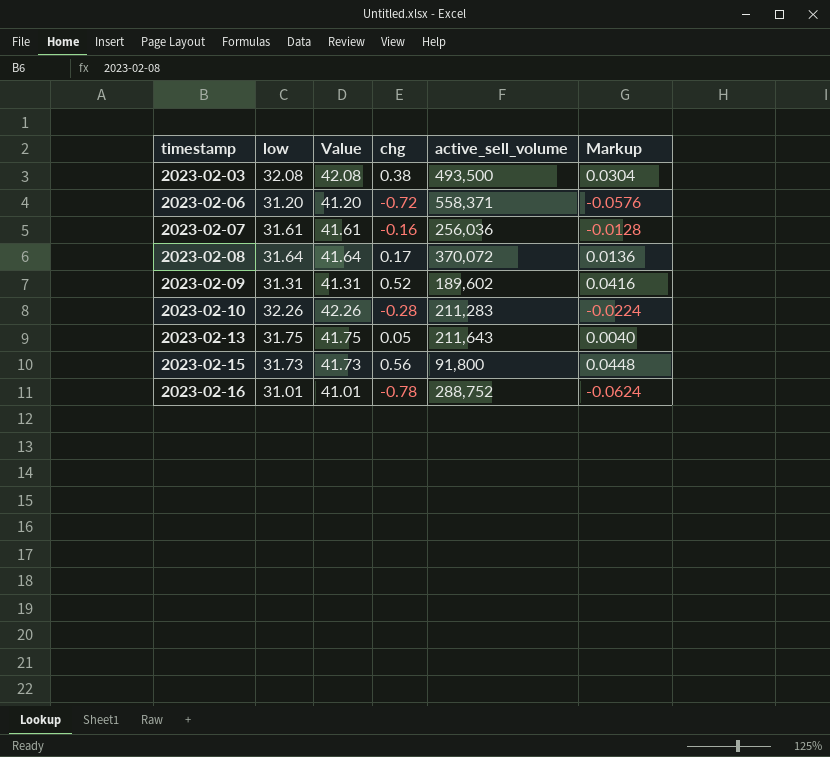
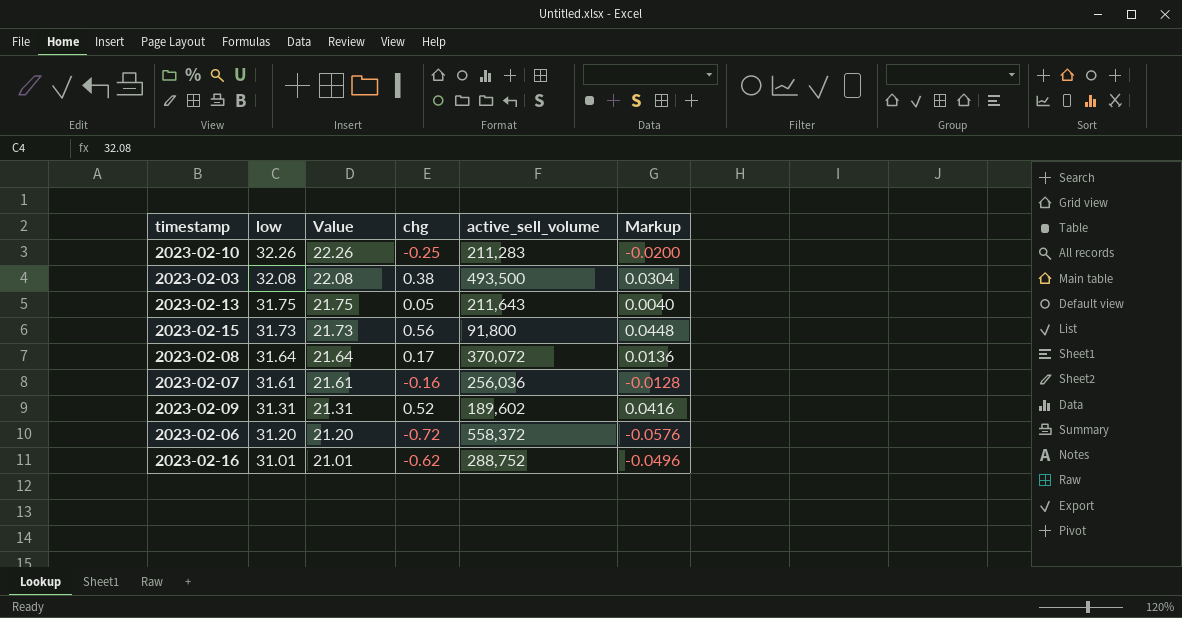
row order: timestamp ascending -> low descending
column Value | formula: [low] + 10 -> [low] - 10
2023-02-10 | chg: -0.28 -> -0.25
2023-02-10 | Markup: -0.0224 -> -0.0200
2023-02-06 | active_sell_volume: 558,371 -> 558,372
2023-02-16 | chg: -0.78 -> -0.62
2023-02-16 | Markup: -0.0624 -> -0.0496

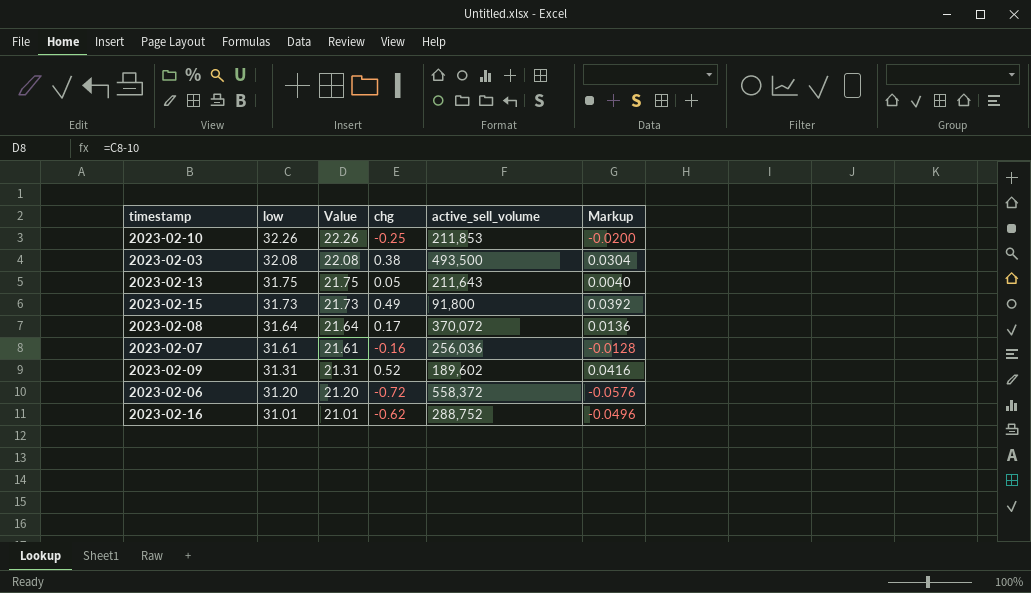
2023-02-10 | active_sell_volume: 211,283 -> 211,853
2023-02-15 | chg: 0.56 -> 0.49
2023-02-15 | Markup: 0.0448 -> 0.0392

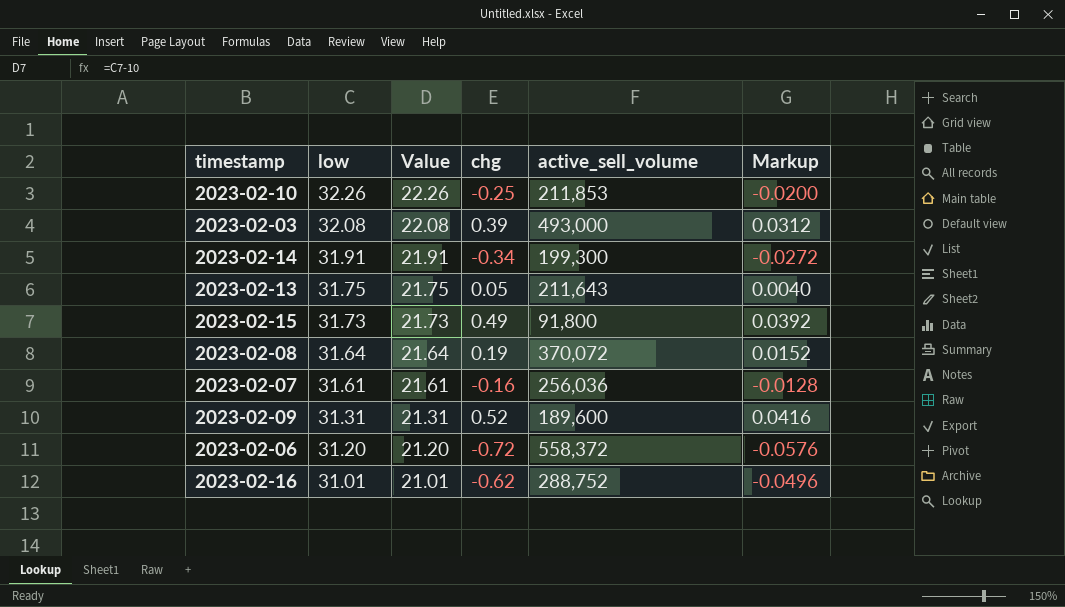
2023-02-03 | chg: 0.38 -> 0.39
2023-02-03 | active_sell_volume: 493,500 -> 493,000
2023-02-03 | Markup: 0.0304 -> 0.0312
row 2023-02-14: none -> 31.91 | 21.91 | -0.34 | 199,300 | -0.0272
2023-02-08 | chg: 0.17 -> 0.19
2023-02-08 | Markup: 0.0136 -> 0.0152
2023-02-09 | active_sell_volume: 189,602 -> 189,600

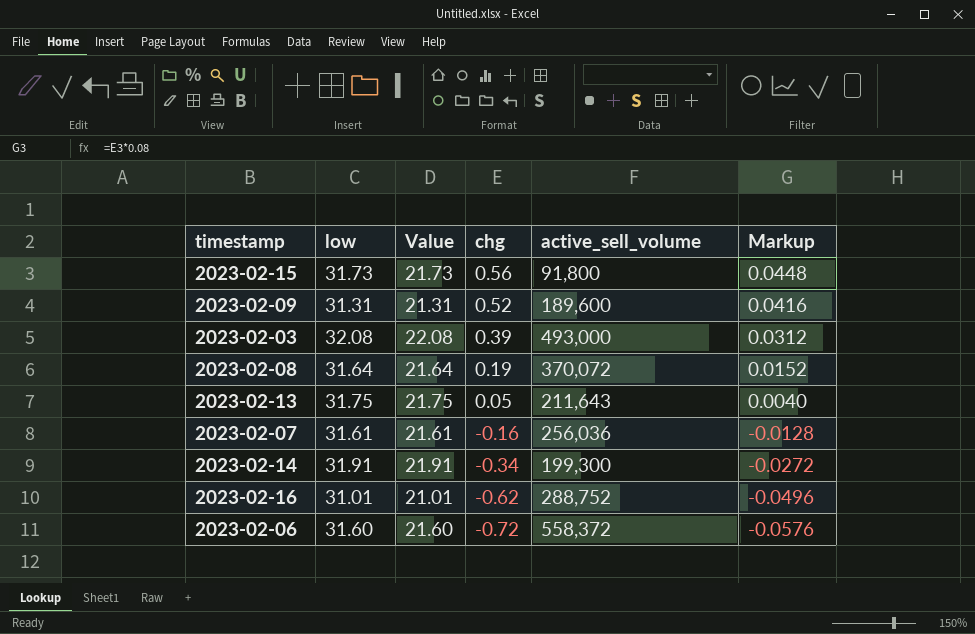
row order: low descending -> chg descending
row 2023-02-10: 32.26 | 22.26 | -0.25 | 211,853 | -0.0200 -> none
2023-02-15 | chg: 0.49 -> 0.56
2023-02-15 | Markup: 0.0392 -> 0.0448
2023-02-06 | low: 31.20 -> 31.60
2023-02-06 | Value: 21.20 -> 21.60

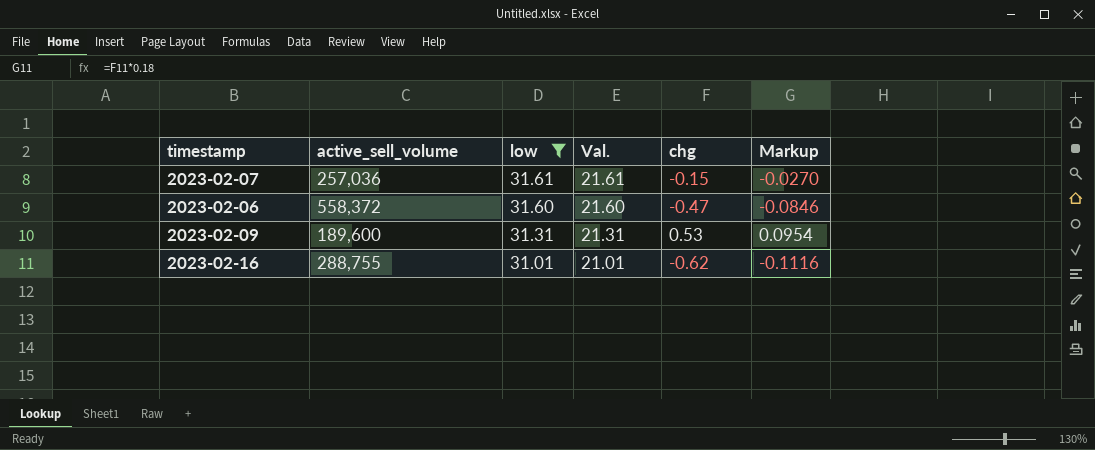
filter: none -> low <= 31.61
row order: chg descending -> low descending
column active_sell_volume | position: 5 -> 2
column name: Value -> Val.
column Markup | formula: [chg] * 0.08 -> [chg] * 0.18
2023-02-07 | active_sell_volume: 256,036 -> 257,036
2023-02-07 | chg: -0.16 -> -0.15
2023-02-06 | chg: -0.72 -> -0.47
2023-02-09 | chg: 0.52 -> 0.53
2023-02-16 | active_sell_volume: 288,752 -> 288,755

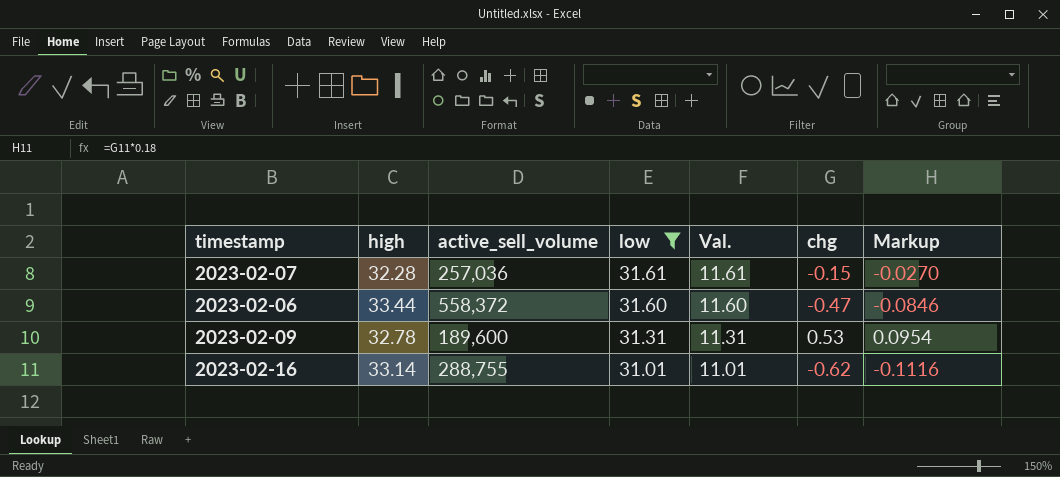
column high | position: none -> 2
column Val. | formula: [low] - 10 -> [low] - 20

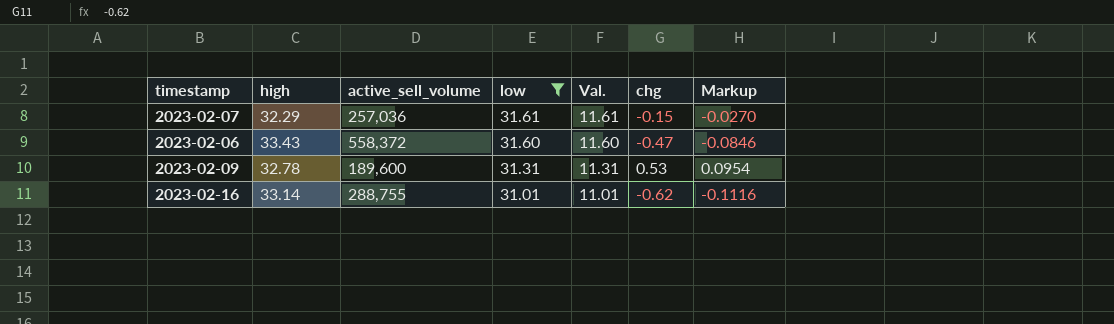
2023-02-07 | high: 32.28 -> 32.29
2023-02-06 | high: 33.44 -> 33.43

